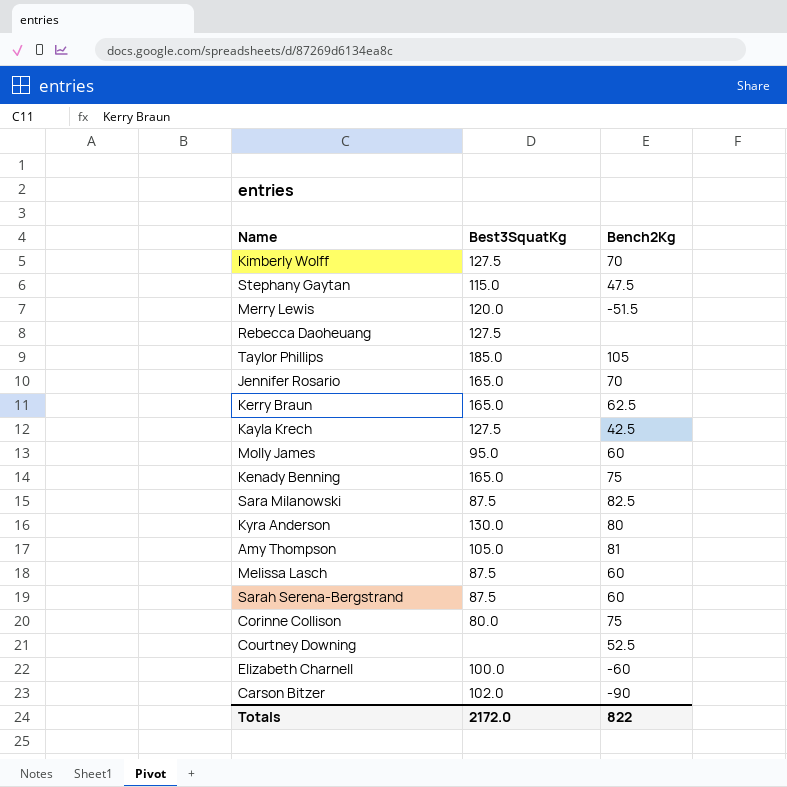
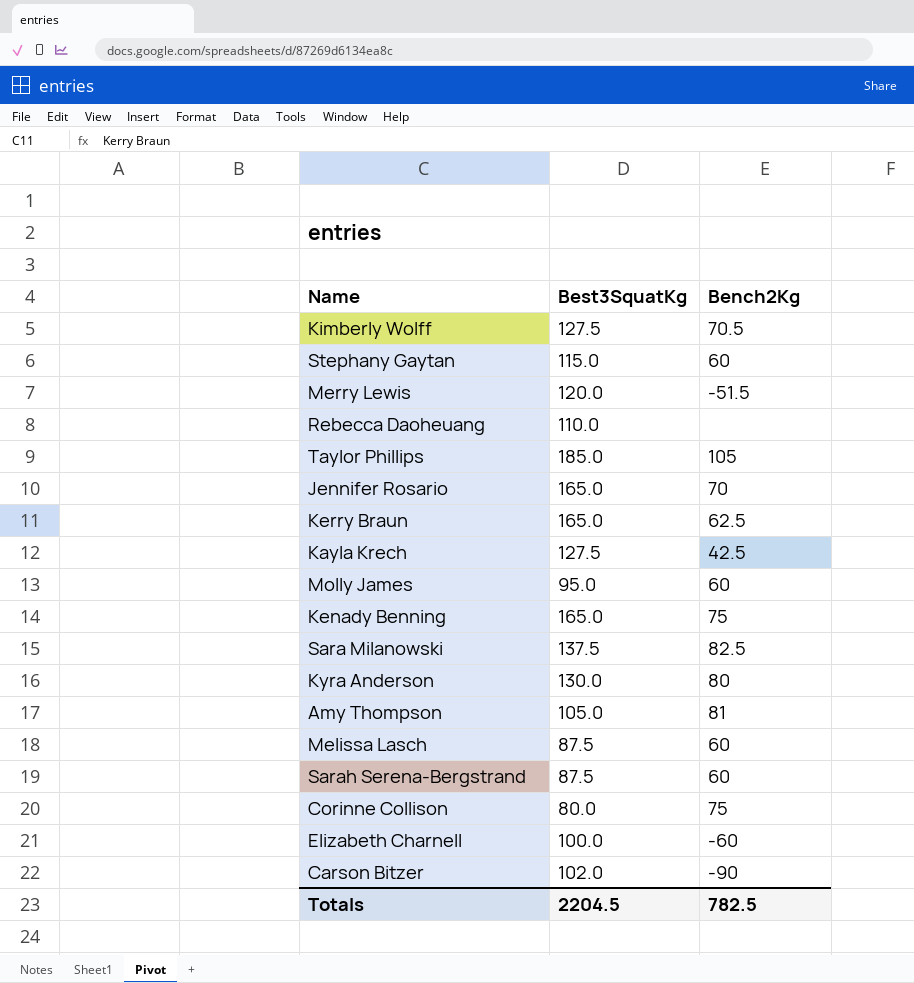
row Courtney Downing: none | 52.5 -> none
Kimberly Wolff | Bench2Kg: 70 -> 70.5
Stephany Gaytan | Bench2Kg: 47.5 -> 60
Rebecca Daoheuang | Best3SquatKg: 127.5 -> 110.0
Sara Milanowski | Best3SquatKg: 87.5 -> 137.5
Totals | Best3SquatKg: 2172.0 -> 2204.5
Totals | Bench2Kg: 822 -> 782.5

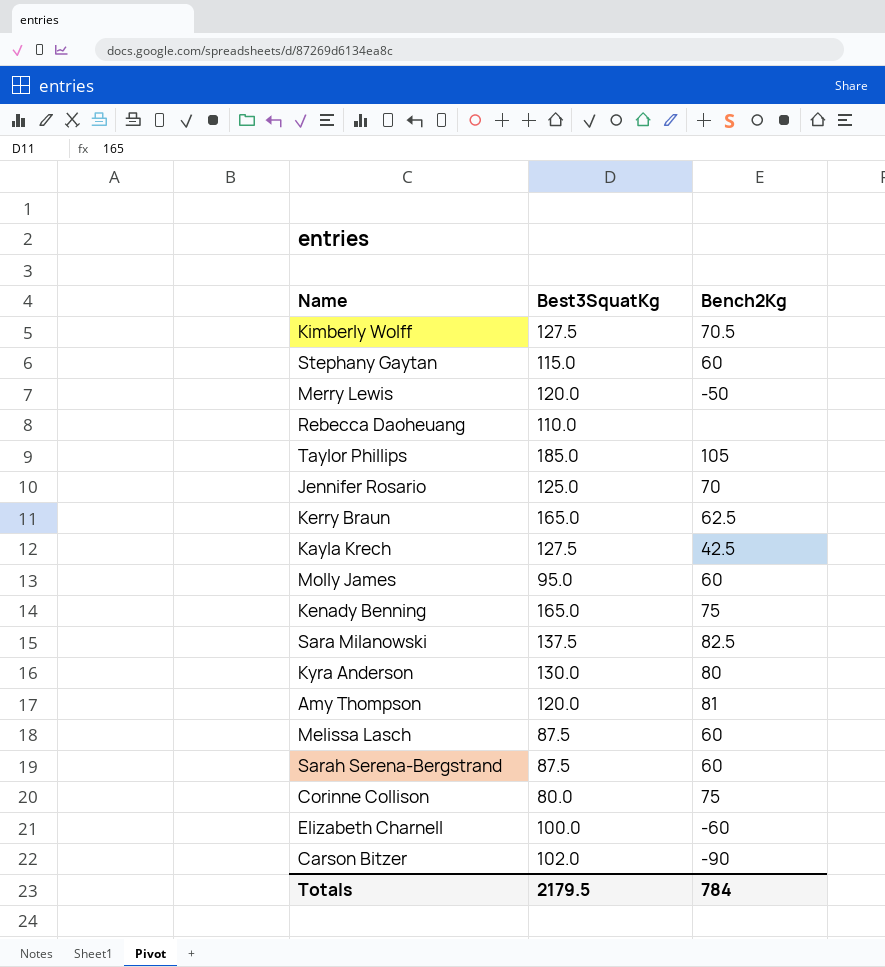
Merry Lewis | Bench2Kg: -51.5 -> -50
Jennifer Rosario | Best3SquatKg: 165.0 -> 125.0
Amy Thompson | Best3SquatKg: 105.0 -> 120.0
Totals | Best3SquatKg: 2204.5 -> 2179.5
Totals | Bench2Kg: 782.5 -> 784

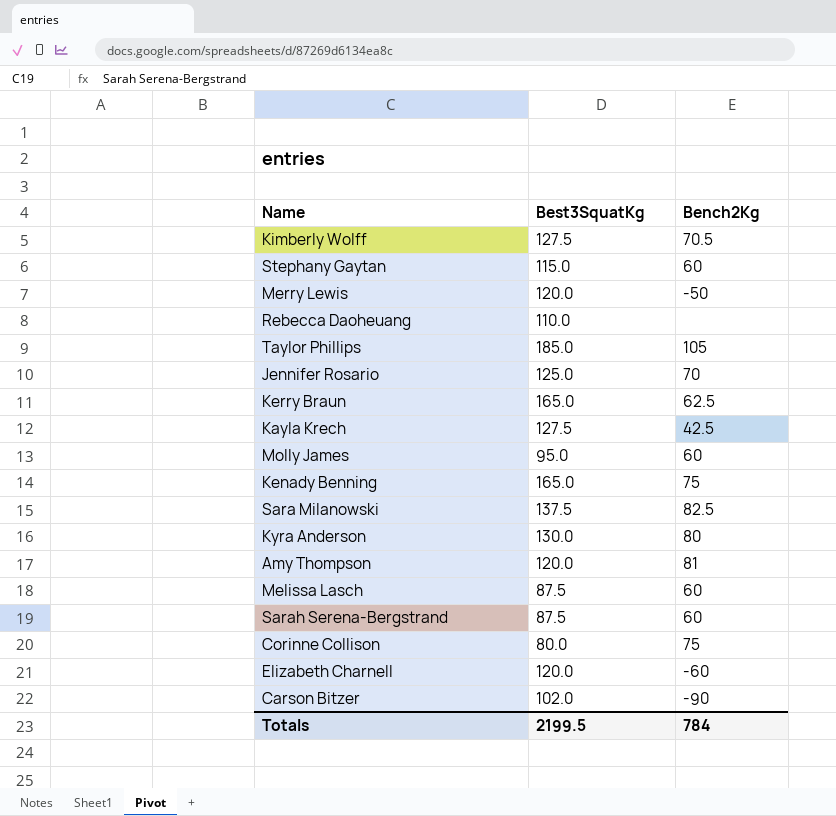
Elizabeth Charnell | Best3SquatKg: 100.0 -> 120.0
Totals | Best3SquatKg: 2179.5 -> 2199.5

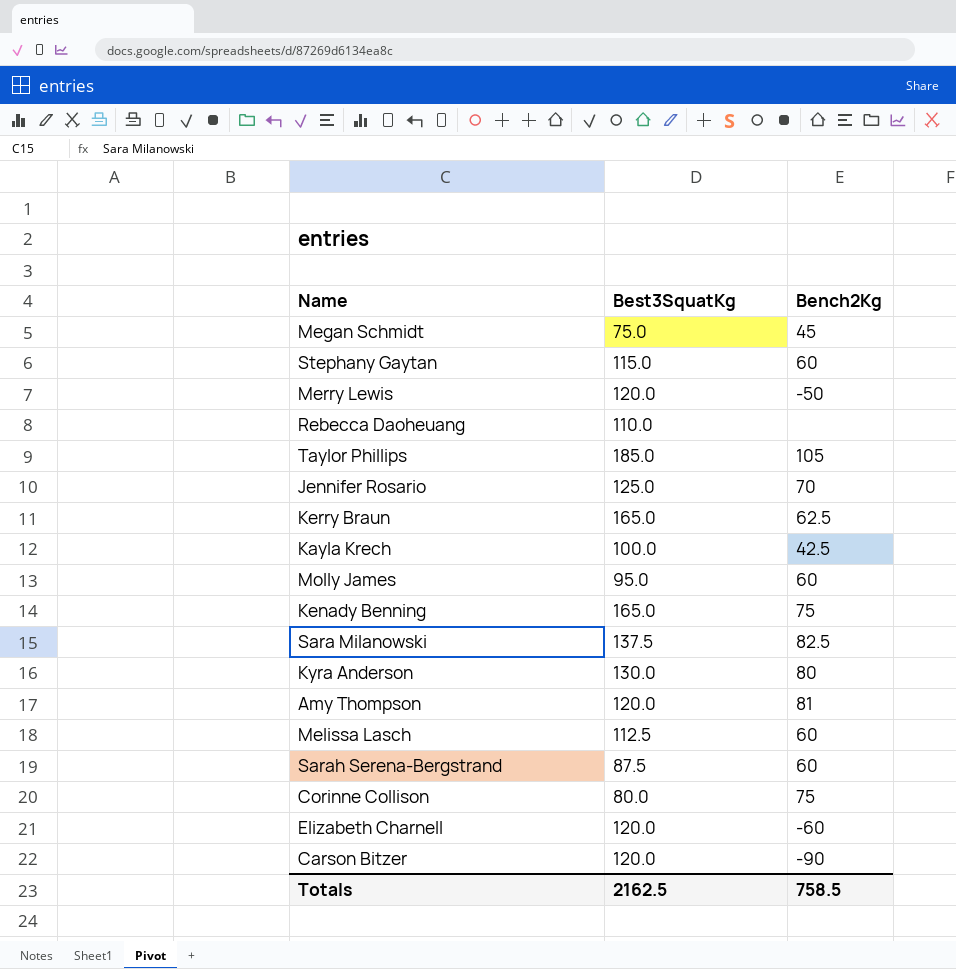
row Kimberly Wolff: 127.5 | 70.5 -> none
row Megan Schmidt: none -> 75.0 | 45
Kayla Krech | Best3SquatKg: 127.5 -> 100.0
Melissa Lasch | Best3SquatKg: 87.5 -> 112.5
Carson Bitzer | Best3SquatKg: 102.0 -> 120.0
Totals | Best3SquatKg: 2199.5 -> 2162.5
Totals | Bench2Kg: 784 -> 758.5

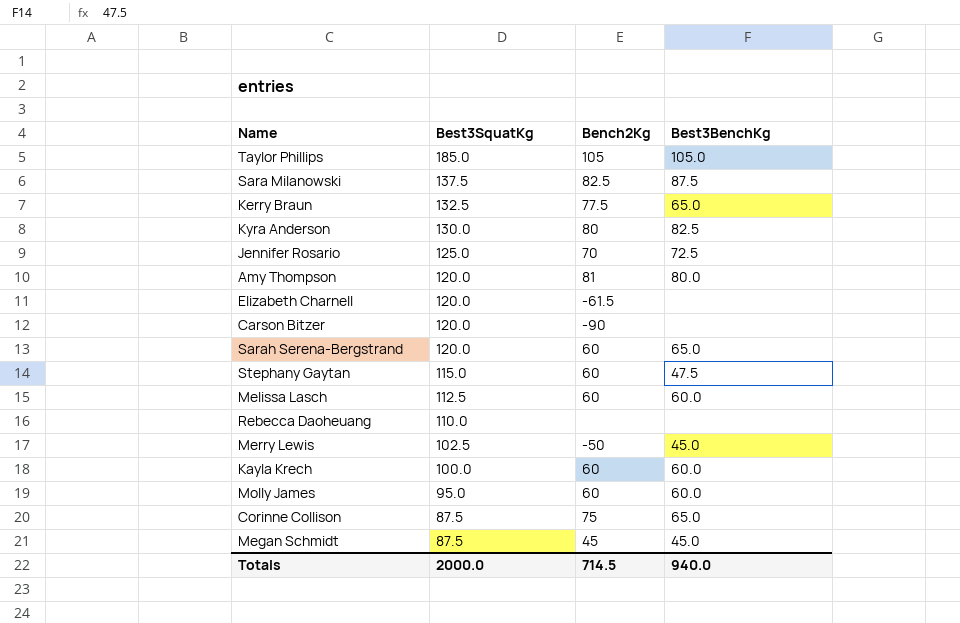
row order: none -> Best3SquatKg descending
column Best3BenchKg | position: none -> 4
row Kenady Benning: 165.0 | 75 -> none
Kerry Braun | Best3SquatKg: 165.0 -> 132.5
Kerry Braun | Bench2Kg: 62.5 -> 77.5
Elizabeth Charnell | Bench2Kg: -60 -> -61.5
Sarah Serena-Bergstrand | Best3SquatKg: 87.5 -> 120.0
Merry Lewis | Best3SquatKg: 120.0 -> 102.5
Kayla Krech | Bench2Kg: 42.5 -> 60
Corinne Collison | Best3SquatKg: 80.0 -> 87.5
Megan Schmidt | Best3SquatKg: 75.0 -> 87.5
Totals | Best3SquatKg: 2162.5 -> 2000.0
Totals | Bench2Kg: 758.5 -> 714.5

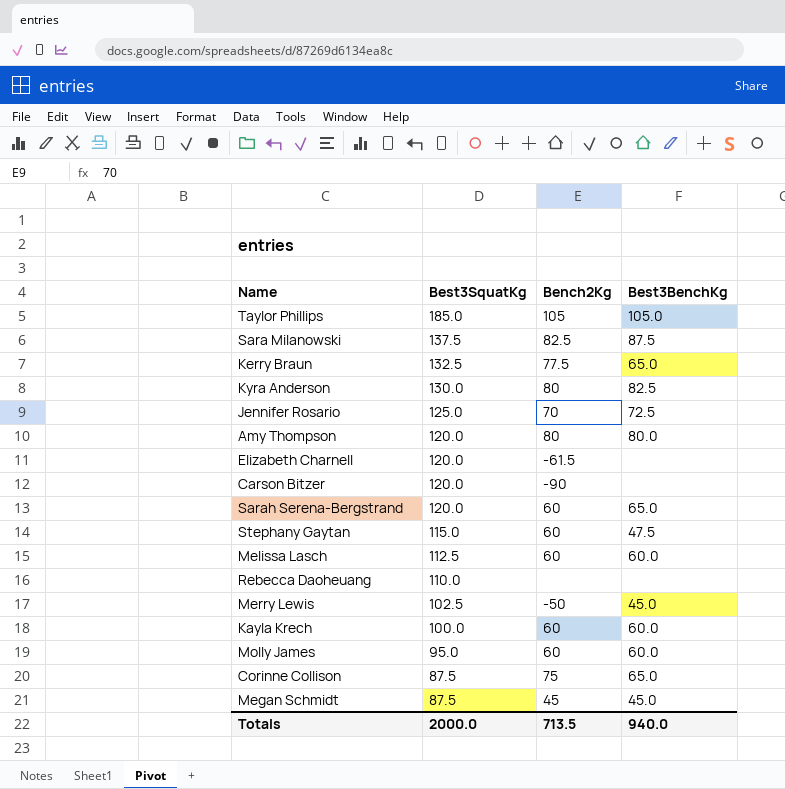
Amy Thompson | Bench2Kg: 81 -> 80
Totals | Bench2Kg: 714.5 -> 713.5

